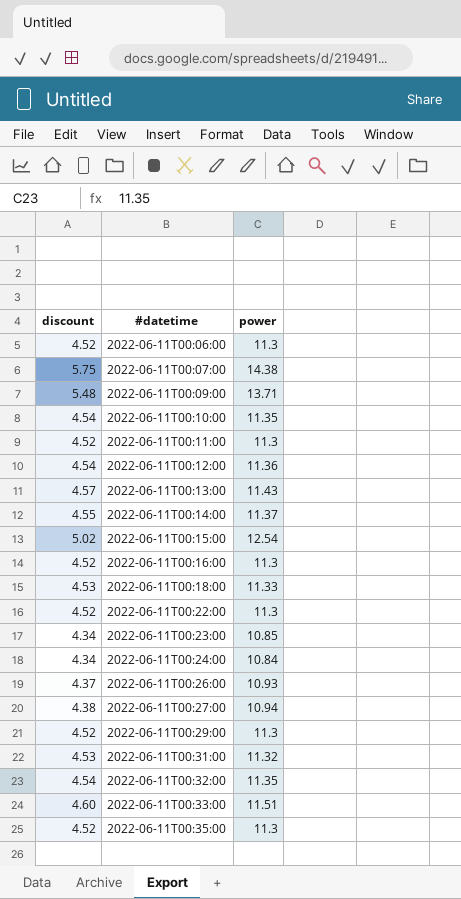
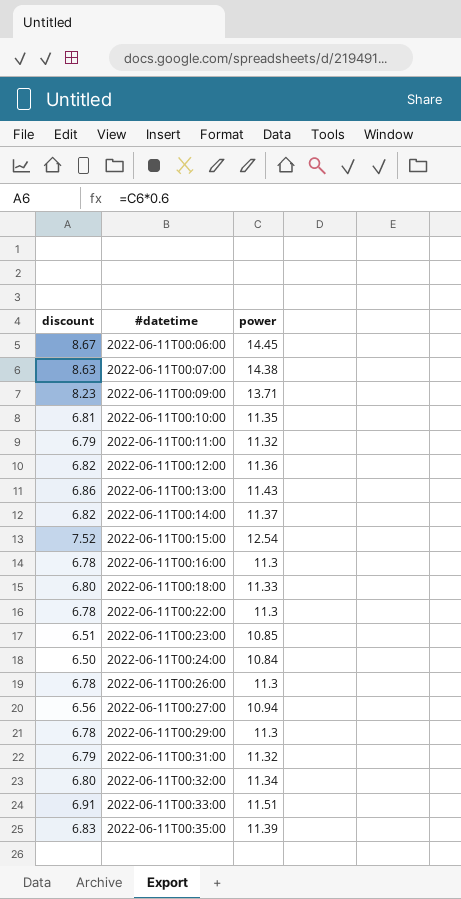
column discount | formula: [power] * 0.4 -> [power] * 0.6
2022-06-11T00:06:00 | power: 11.3 -> 14.45
2022-06-11T00:11:00 | power: 11.3 -> 11.32
2022-06-11T00:26:00 | power: 10.93 -> 11.3
2022-06-11T00:32:00 | power: 11.35 -> 11.34
2022-06-11T00:35:00 | power: 11.3 -> 11.39

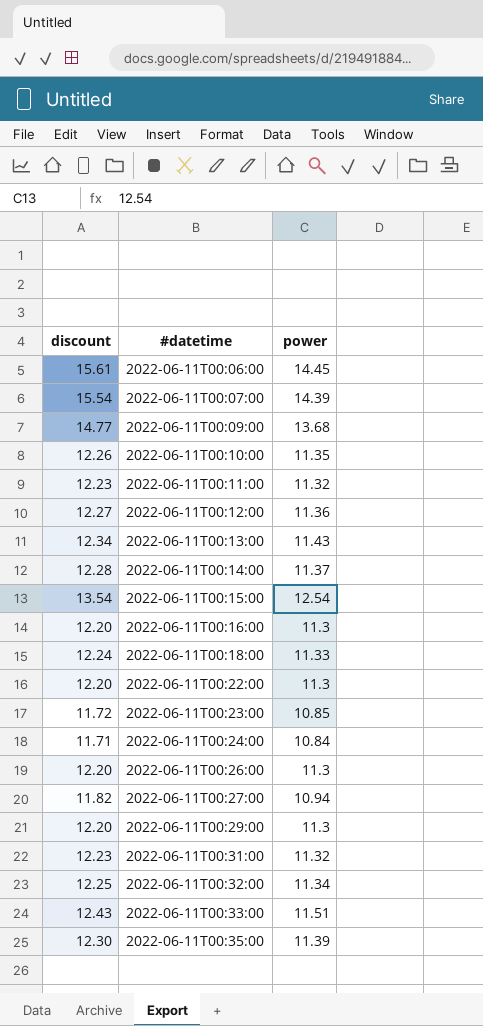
column discount | formula: [power] * 0.6 -> [power] * 1.08
2022-06-11T00:07:00 | power: 14.38 -> 14.39
2022-06-11T00:09:00 | power: 13.71 -> 13.68

